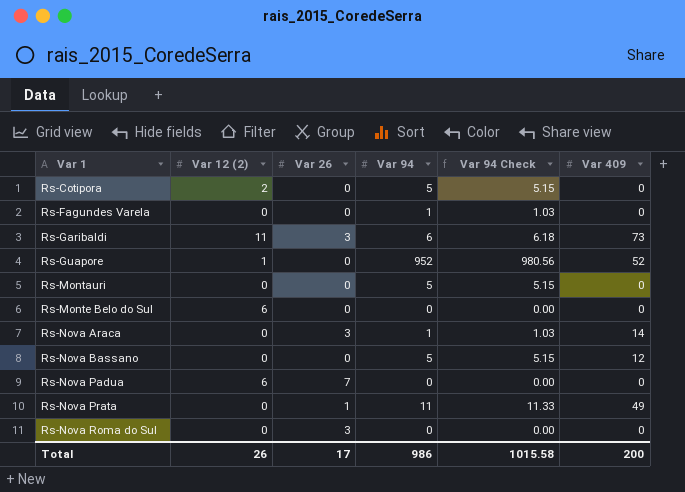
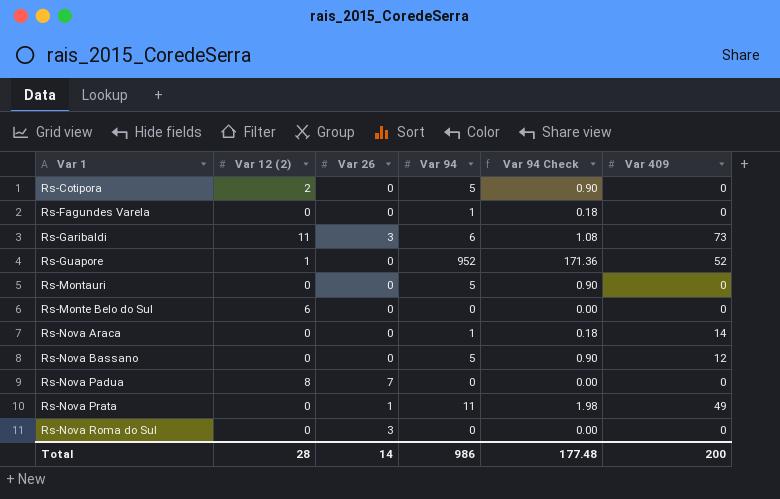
column Var 94 Check | formula: [Var 94] * 1.03 -> [Var 94] * 0.18
Rs-Nova Araca | Var 26: 3 -> 0
Rs-Nova Padua | Var 12 (2): 6 -> 8
Total | Var 12 (2): 26 -> 28
Total | Var 26: 17 -> 14
Total | Var 94 Check: 1015.58 -> 177.48

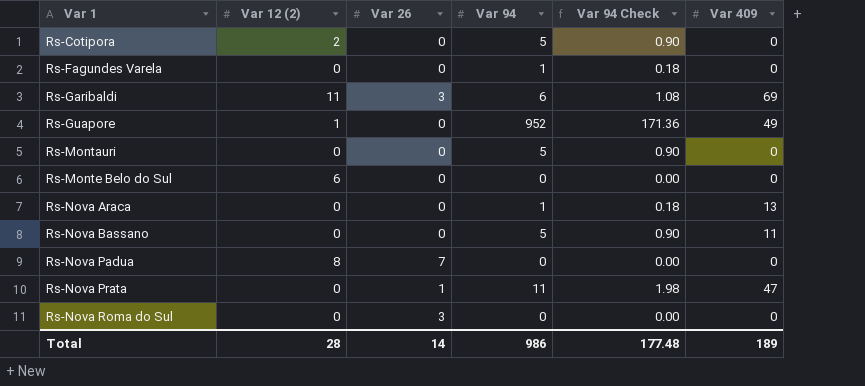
Rs-Garibaldi | Var 409: 73 -> 69
Rs-Guapore | Var 409: 52 -> 49
Rs-Nova Araca | Var 409: 14 -> 13
Rs-Nova Bassano | Var 409: 12 -> 11
Rs-Nova Prata | Var 409: 49 -> 47
Total | Var 409: 200 -> 189

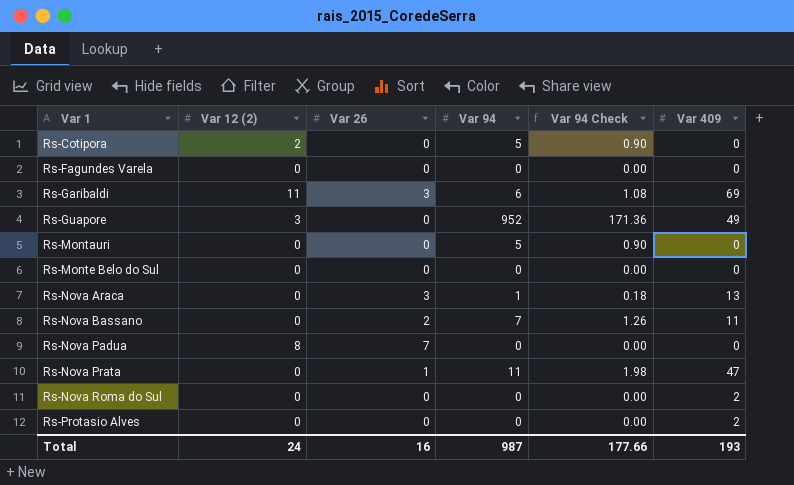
Rs-Fagundes Varela | Var 94: 1 -> 0
Rs-Fagundes Varela | Var 94 Check: 0.18 -> 0.00
Rs-Guapore | Var 12 (2): 1 -> 3
Rs-Monte Belo do Sul | Var 12 (2): 6 -> 0
Rs-Nova Araca | Var 26: 0 -> 3
Rs-Nova Bassano | Var 26: 0 -> 2
Rs-Nova Bassano | Var 94: 5 -> 7
Rs-Nova Bassano | Var 94 Check: 0.90 -> 1.26
Rs-Nova Roma do Sul | Var 26: 3 -> 0
Rs-Nova Roma do Sul | Var 409: 0 -> 2
row Rs-Protasio Alves: none -> 0 | 0 | 0 | 0.00 | 2
Total | Var 12 (2): 28 -> 24
Total | Var 26: 14 -> 16
Total | Var 94: 986 -> 987
Total | Var 94 Check: 177.48 -> 177.66
Total | Var 409: 189 -> 193

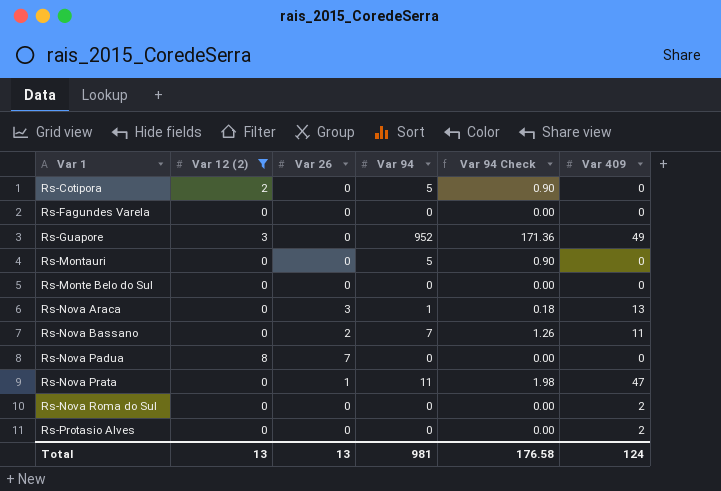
filter: none -> Var 12 (2) != 11
Total | Var 12 (2): 24 -> 13
Total | Var 26: 16 -> 13
Total | Var 94: 987 -> 981
Total | Var 94 Check: 177.66 -> 176.58
Total | Var 409: 193 -> 124

